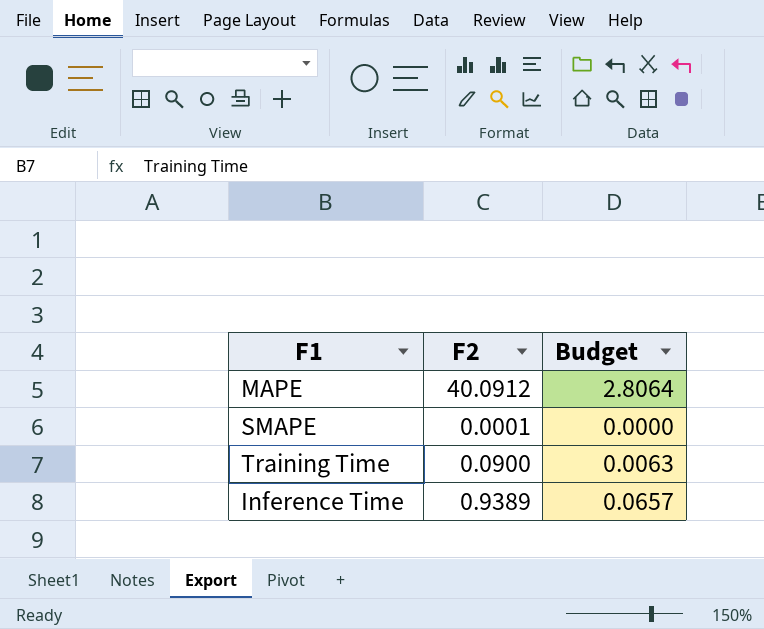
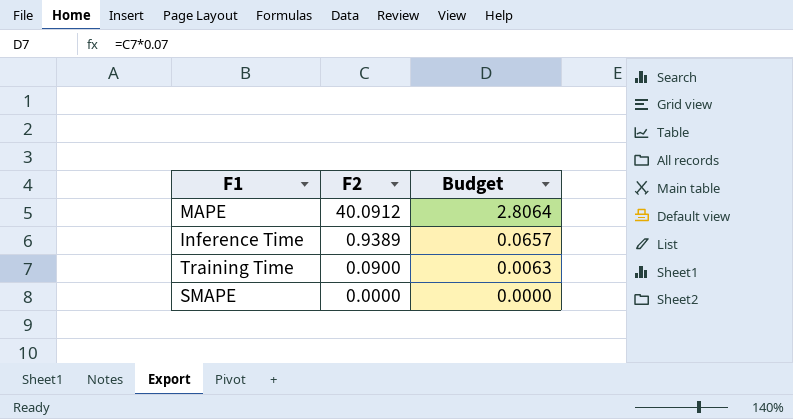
row order: none -> F2 descending
SMAPE | F2: 0.0001 -> 0.0000

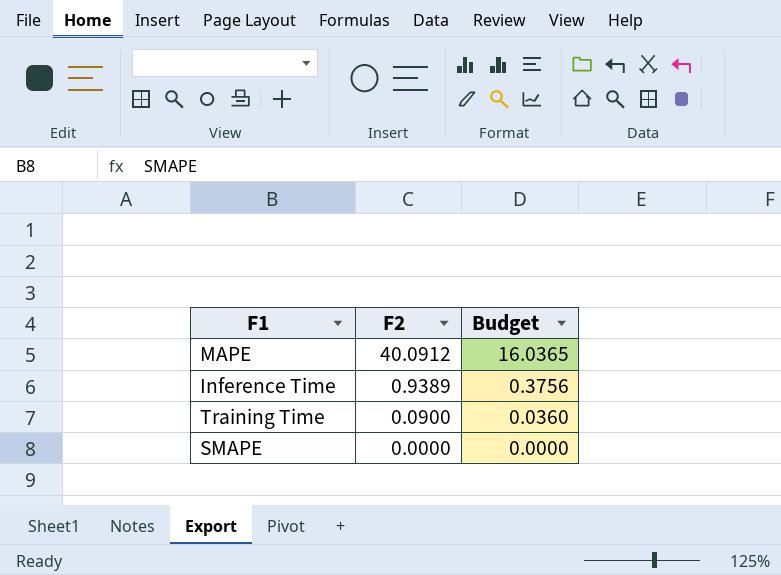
column Budget | formula: [F2] * 0.07 -> [F2] * 0.4

